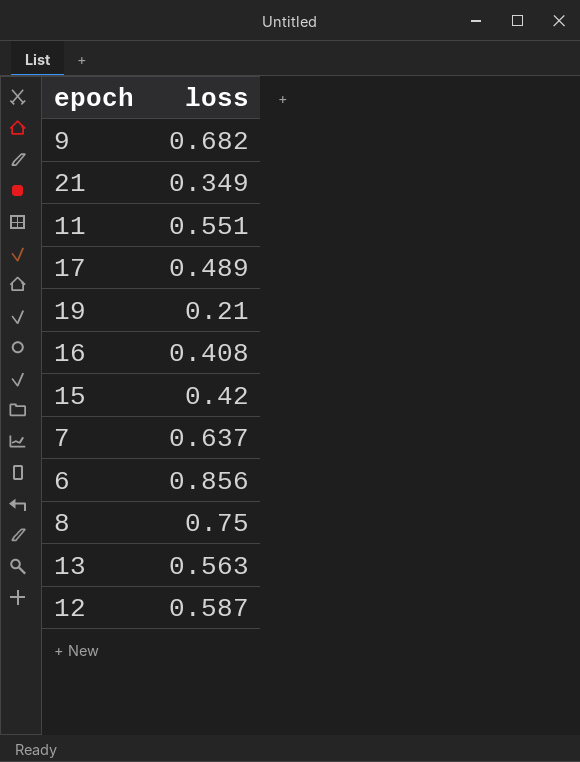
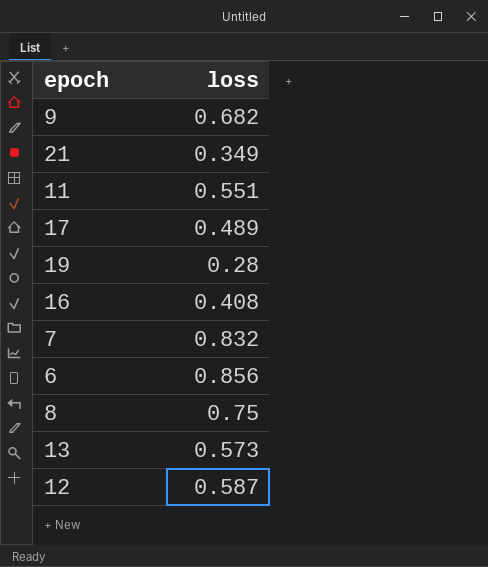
row 15: 0.42 -> none
19 | loss: 0.21 -> 0.28
7 | loss: 0.637 -> 0.832
13 | loss: 0.563 -> 0.573

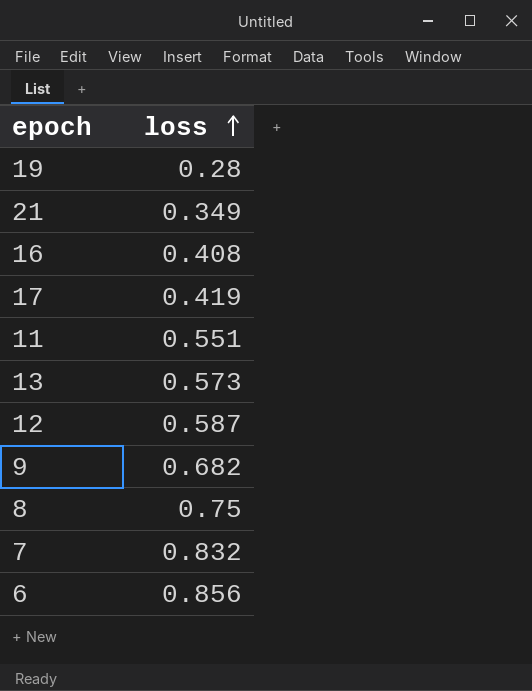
row order: none -> loss ascending
17 | loss: 0.489 -> 0.419

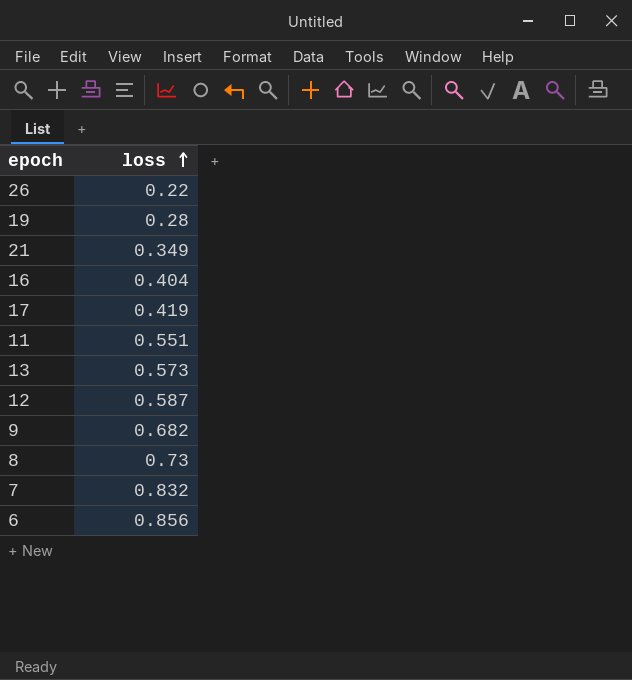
row 26: none -> 0.22
16 | loss: 0.408 -> 0.404
8 | loss: 0.75 -> 0.73

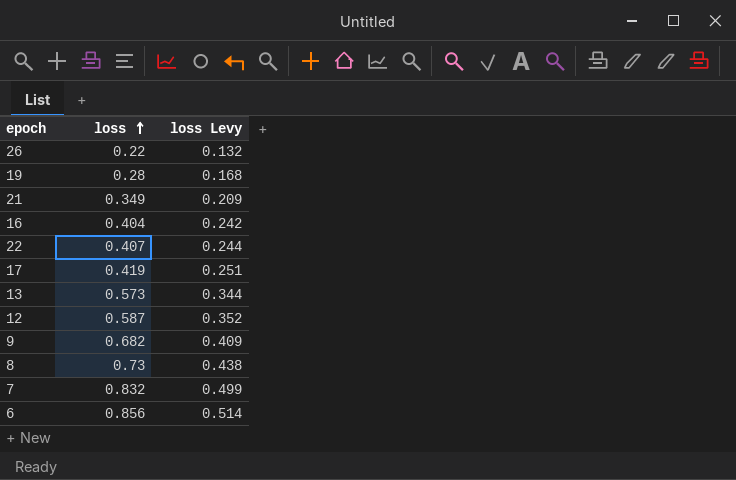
column loss Levy | formula: none -> [loss] * 0.6
row 11: 0.551 -> none
row 22: none -> 0.407 | 0.244

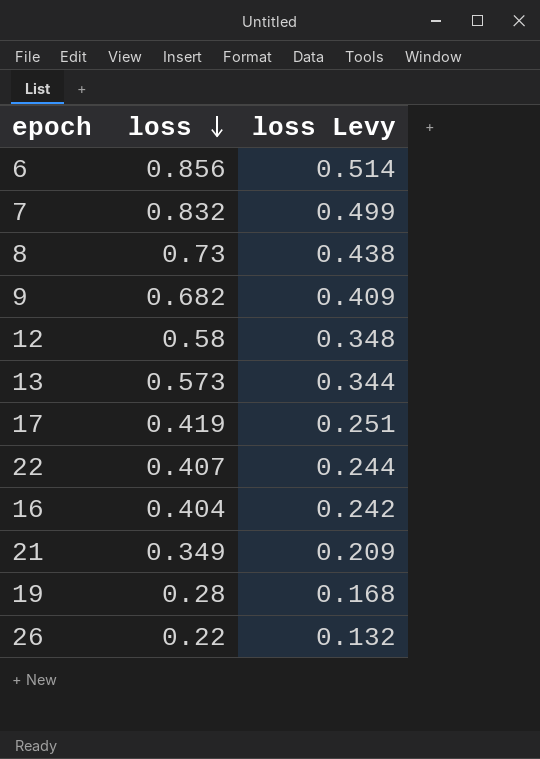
row order: loss ascending -> loss descending
12 | loss: 0.587 -> 0.58
12 | loss Levy: 0.352 -> 0.348

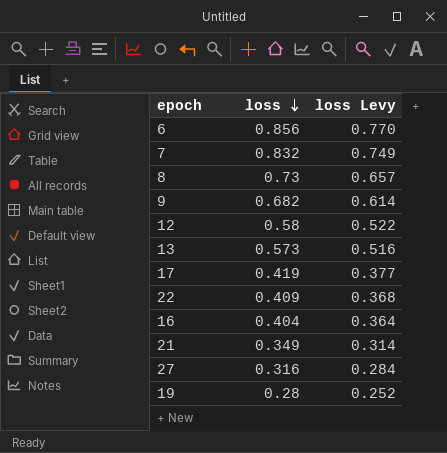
column loss Levy | formula: [loss] * 0.6 -> [loss] * 0.9
row 26: 0.22 | 0.132 -> none
22 | loss: 0.407 -> 0.409
row 27: none -> 0.316 | 0.284

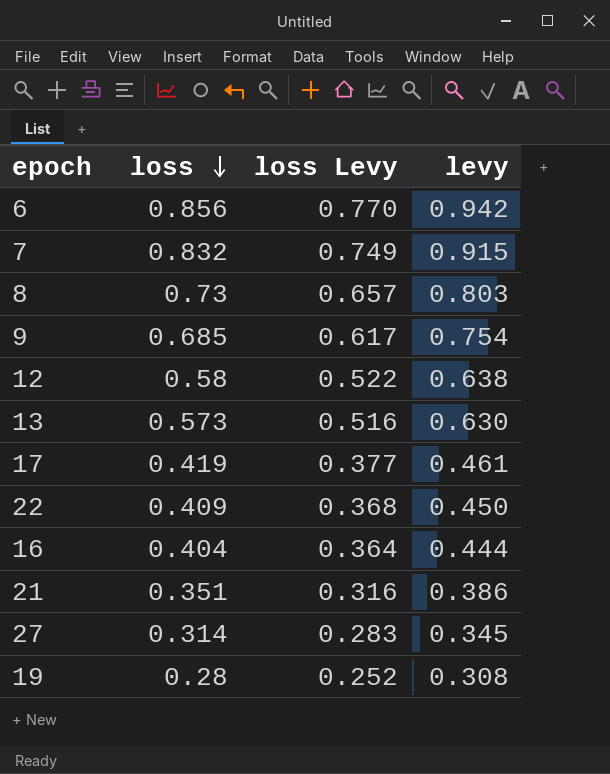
column levy | formula: none -> [loss] * 1.1
9 | loss: 0.682 -> 0.685
9 | loss Levy: 0.614 -> 0.617
21 | loss: 0.349 -> 0.351
21 | loss Levy: 0.314 -> 0.316
27 | loss: 0.316 -> 0.314
27 | loss Levy: 0.284 -> 0.283

